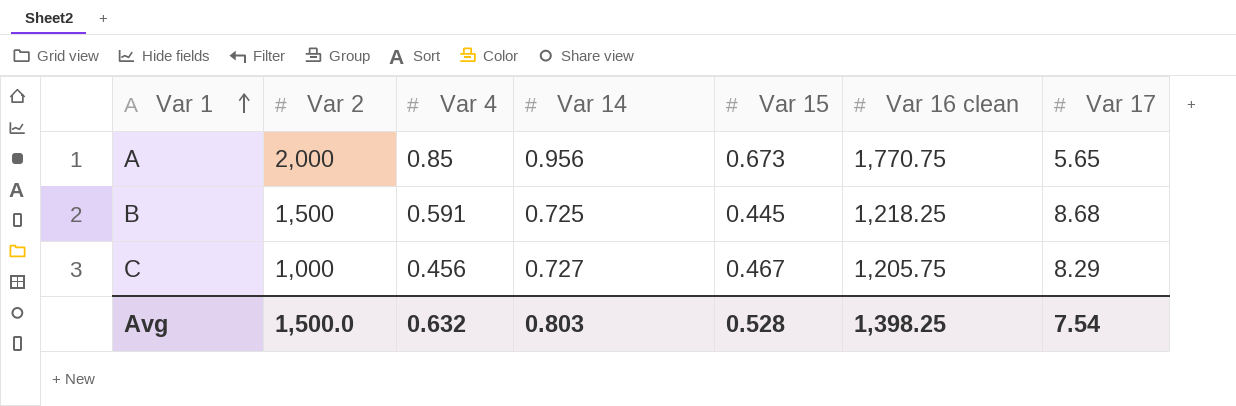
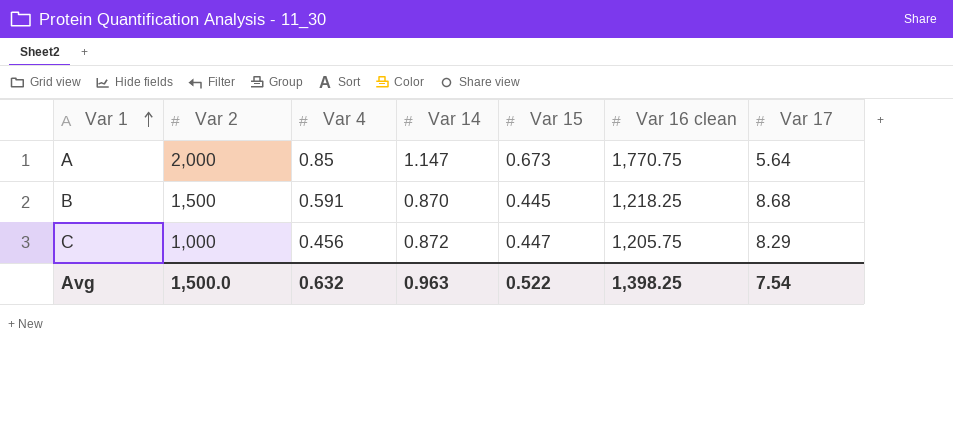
A | Var 14: 0.956 -> 1.147
A | Var 17: 5.65 -> 5.64
B | Var 14: 0.725 -> 0.870
C | Var 14: 0.727 -> 0.872
C | Var 15: 0.467 -> 0.447
Avg | Var 14: 0.803 -> 0.963
Avg | Var 15: 0.528 -> 0.522

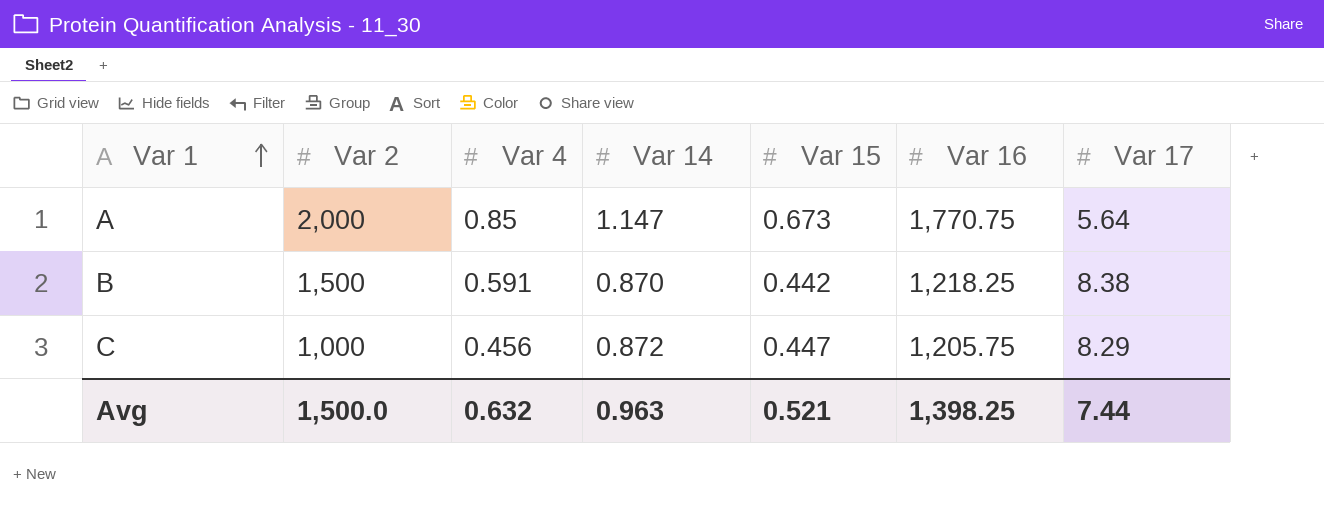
column name: Var 16 clean -> Var 16
B | Var 15: 0.445 -> 0.442
B | Var 17: 8.68 -> 8.38
Avg | Var 15: 0.522 -> 0.521
Avg | Var 17: 7.54 -> 7.44

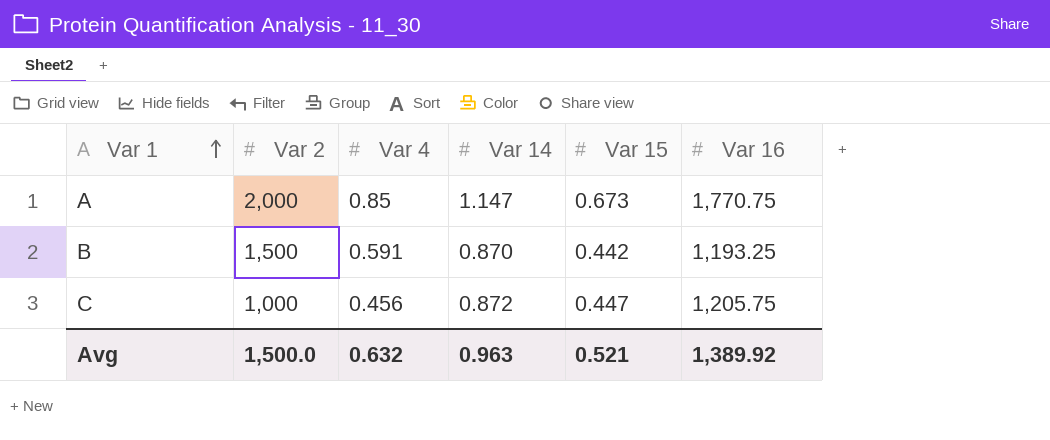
column Var 17 | position: 7 -> none
B | Var 16: 1,218.25 -> 1,193.25
Avg | Var 16: 1,398.25 -> 1,389.92

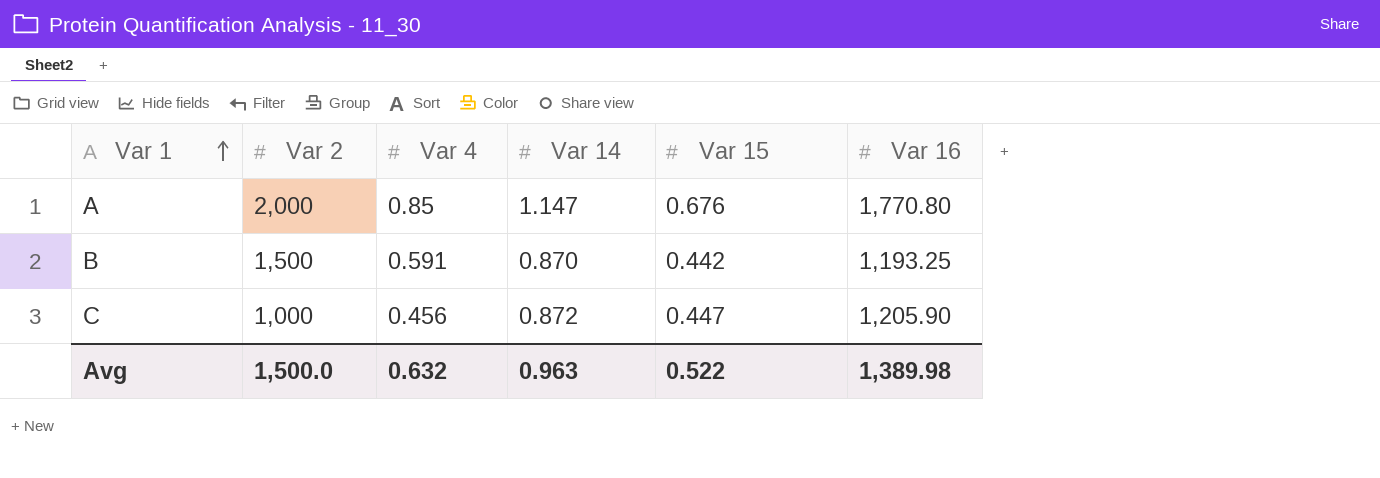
A | Var 15: 0.673 -> 0.676
A | Var 16: 1,770.75 -> 1,770.80
C | Var 16: 1,205.75 -> 1,205.90
Avg | Var 15: 0.521 -> 0.522
Avg | Var 16: 1,389.92 -> 1,389.98

